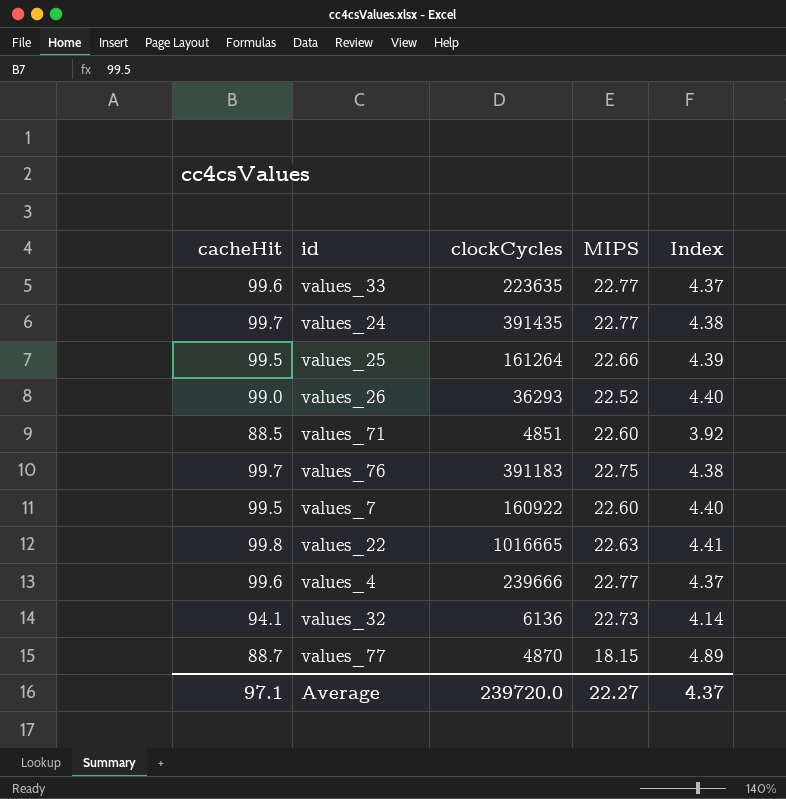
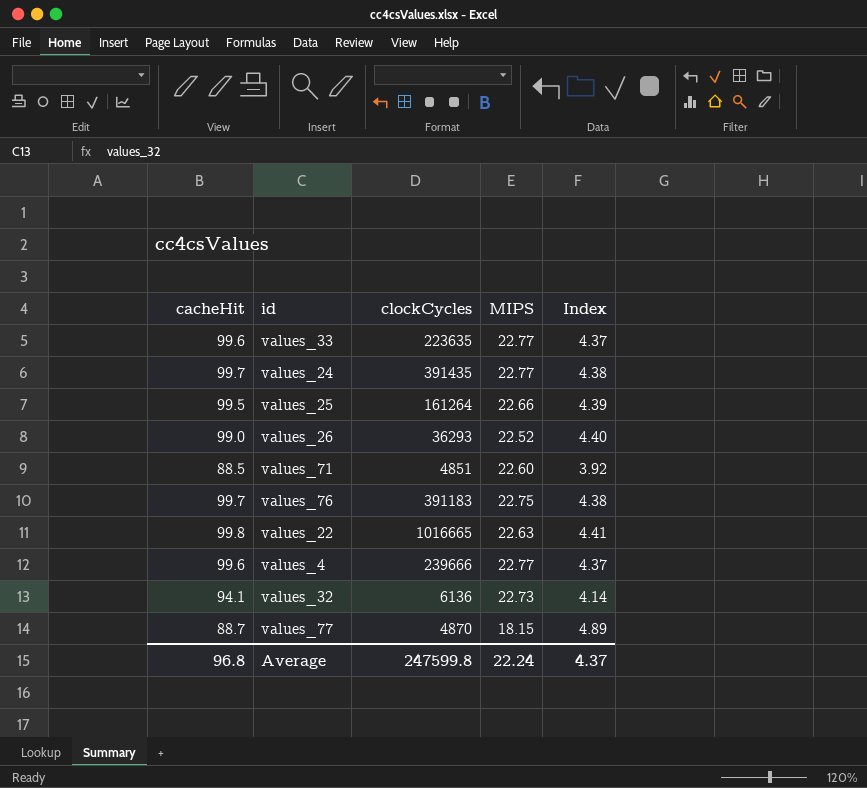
row values_7: 99.5 | 160922 | 22.60 | 4.40 -> none
Average | cacheHit: 97.1 -> 96.8
Average | clockCycles: 239720.0 -> 247599.8
Average | MIPS: 22.27 -> 22.24

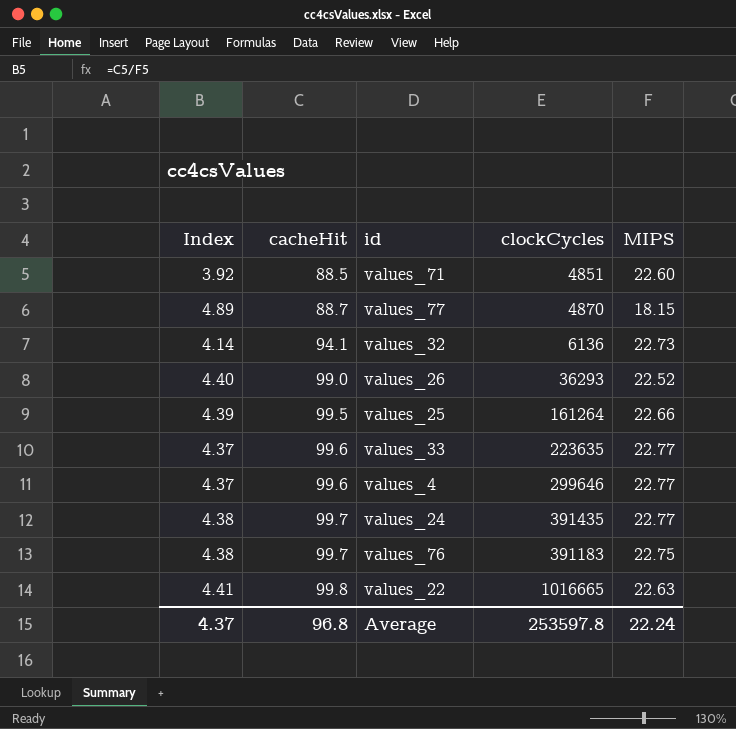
row order: none -> cacheHit ascending
column Index | position: 5 -> 1
values_4 | clockCycles: 239666 -> 299646
Average | clockCycles: 247599.8 -> 253597.8

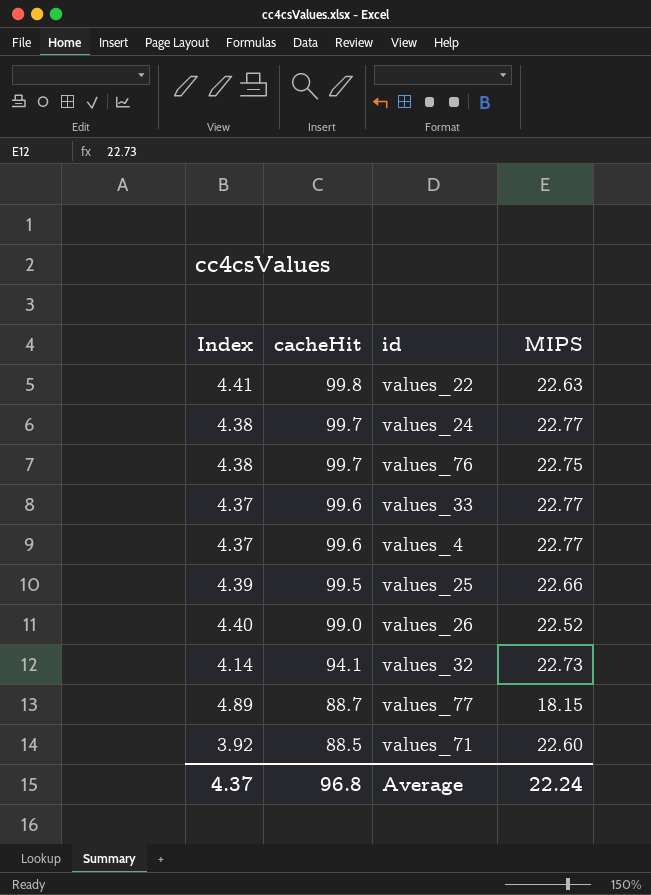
row order: cacheHit ascending -> cacheHit descending
column clockCycles | position: 4 -> none

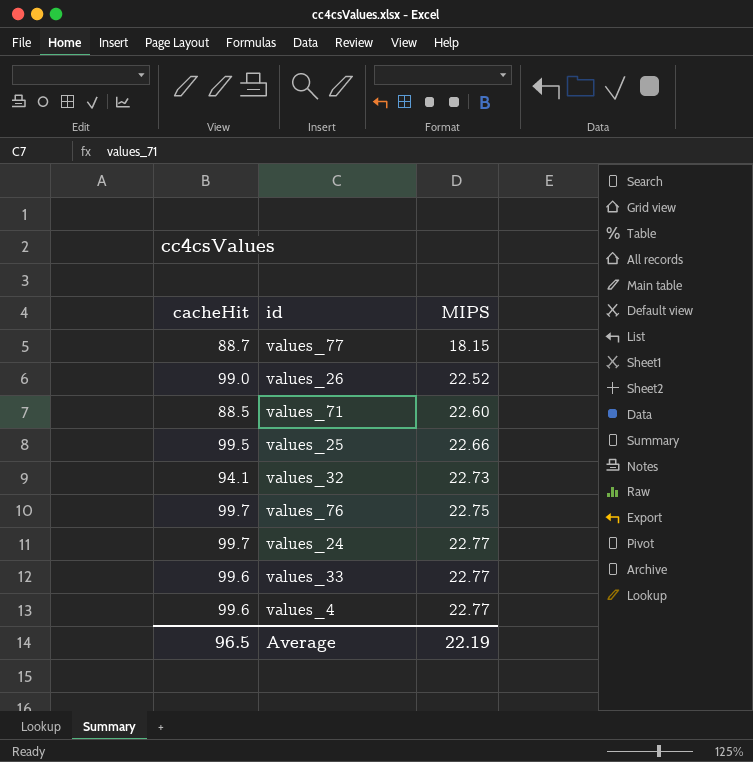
row order: cacheHit descending -> MIPS ascending
column Index | formula: [cacheHit] / [MIPS] -> none
row values_22: 4.41 | 99.8 | 22.63 -> none
Average | cacheHit: 96.8 -> 96.5
Average | MIPS: 22.24 -> 22.19

